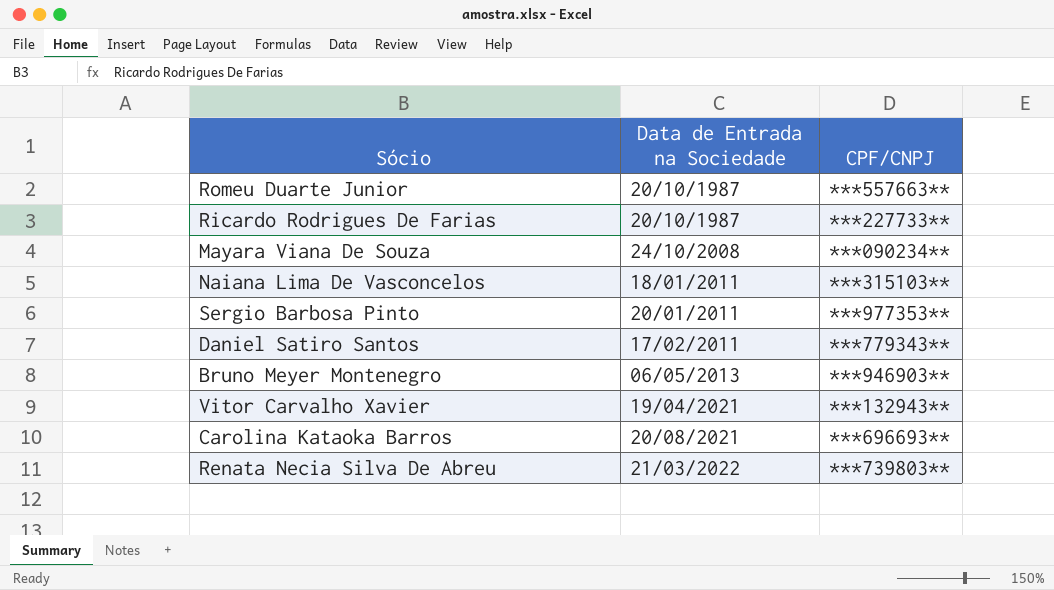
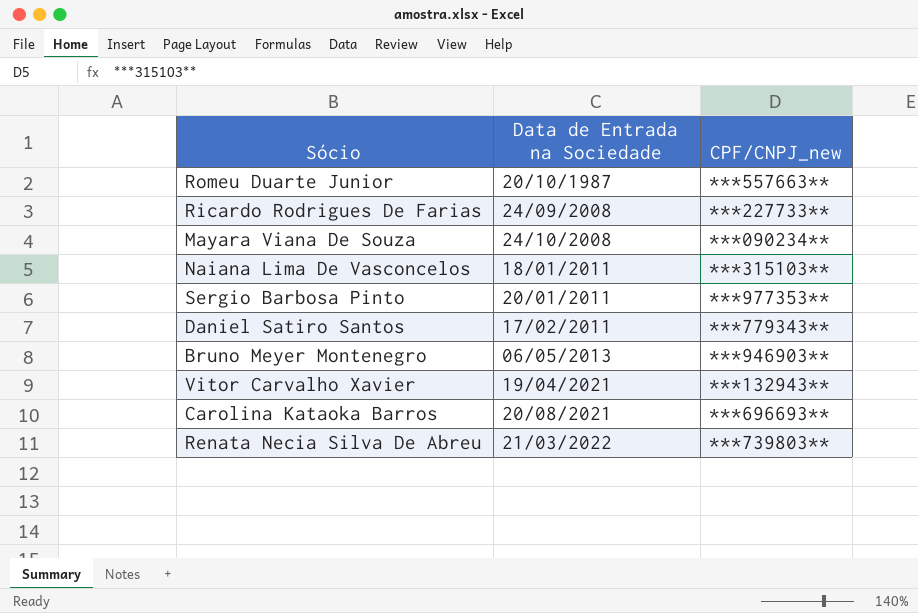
column name: CPF/CNPJ -> CPF/CNPJ_new
Ricardo Rodrigues De Farias | Data de Entrada na Sociedade: 20/10/1987 -> 24/09/2008

